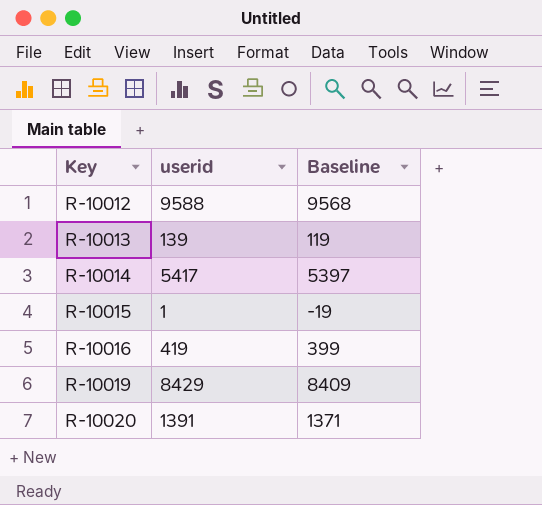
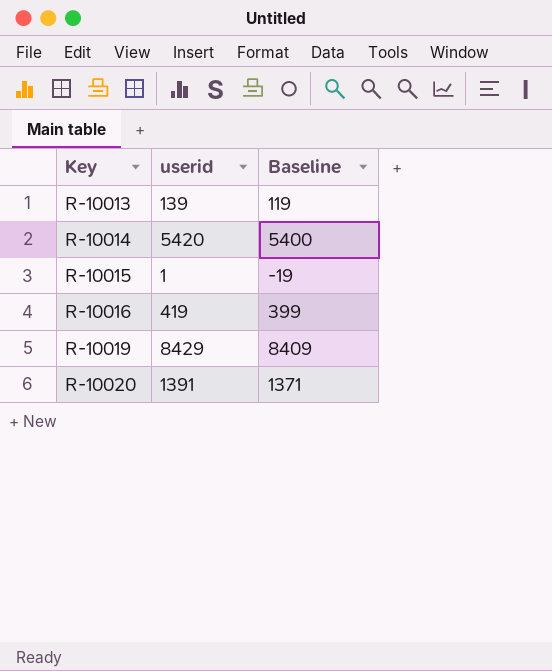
row R-10012: 9588 | 9568 -> none
R-10014 | userid: 5417 -> 5420
R-10014 | Baseline: 5397 -> 5400

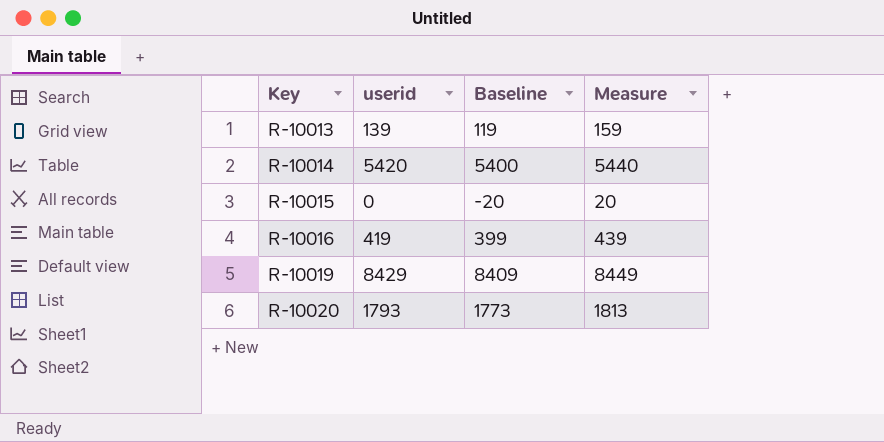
column Measure | formula: none -> [userid] + 20
R-10015 | userid: 1 -> 0
R-10015 | Baseline: -19 -> -20
R-10020 | userid: 1391 -> 1793
R-10020 | Baseline: 1371 -> 1773

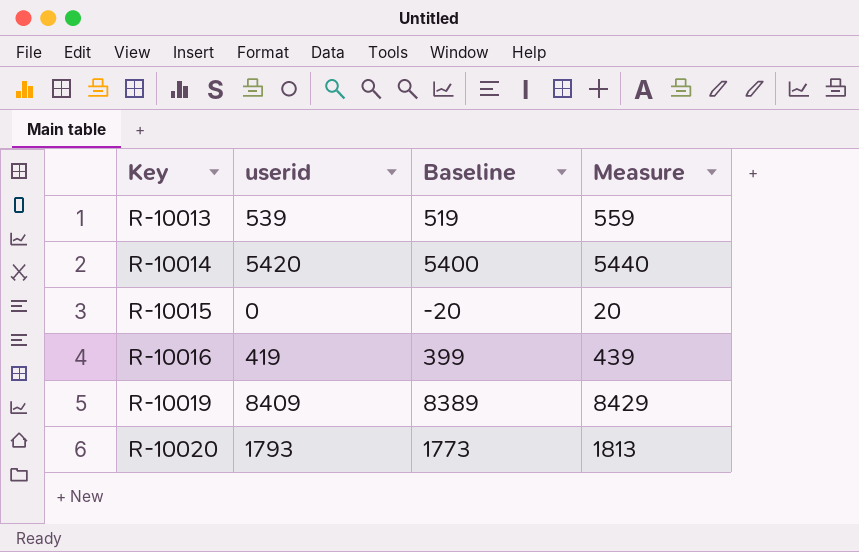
R-10013 | userid: 139 -> 539
R-10013 | Baseline: 119 -> 519
R-10013 | Measure: 159 -> 559
R-10019 | userid: 8429 -> 8409
R-10019 | Baseline: 8409 -> 8389
R-10019 | Measure: 8449 -> 8429

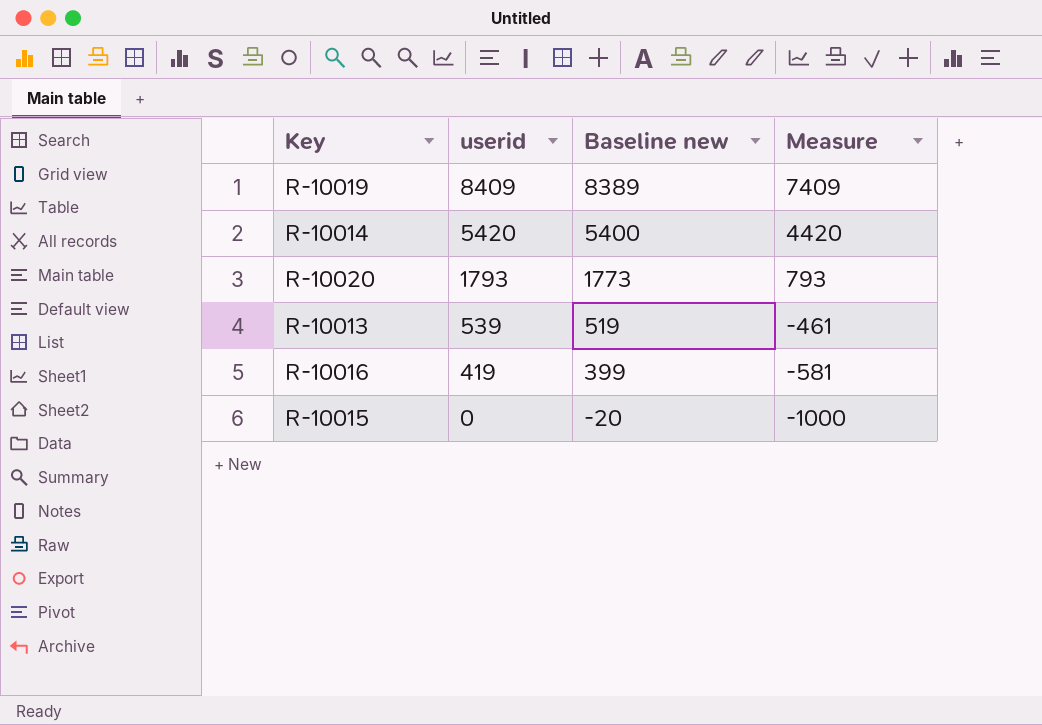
row order: Key ascending -> userid descending
column name: Baseline -> Baseline new
column Measure | formula: [userid] + 20 -> [userid] - 1000

